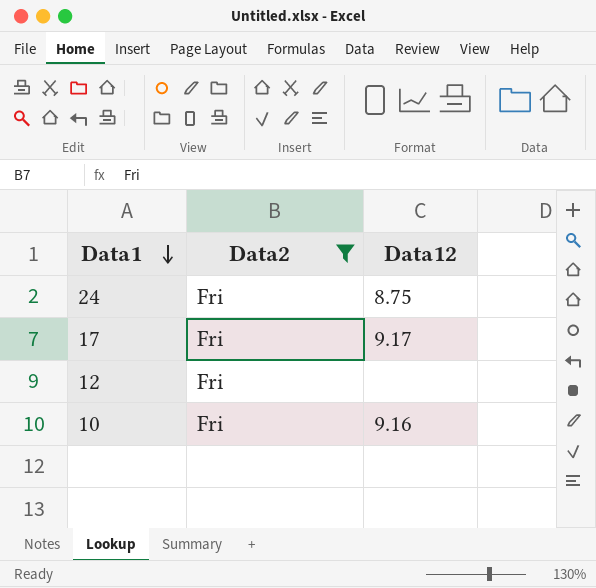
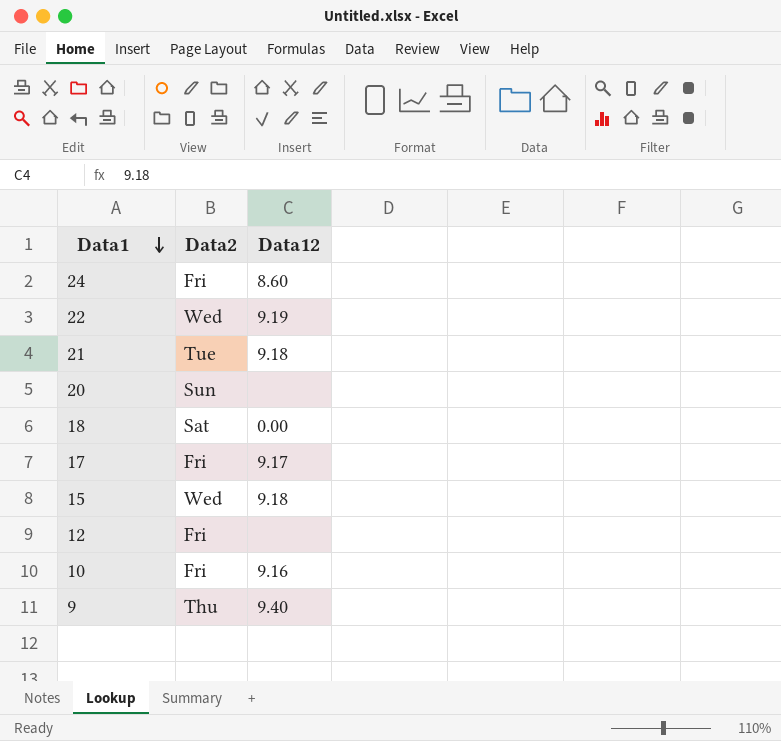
filter: Data2 = Fri -> none
24 | Data12: 8.75 -> 8.60

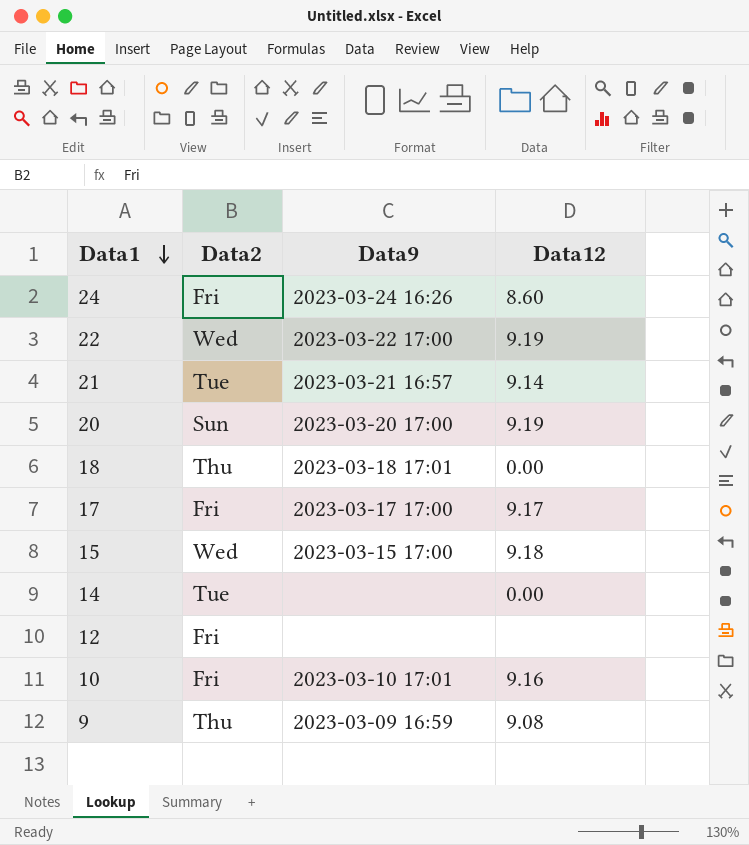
column Data9 | position: none -> 3
21 | Data12: 9.18 -> 9.14
20 | Data12: none -> 9.19
18 | Data2: Sat -> Thu
row 14: none -> Tue | none | 0.00
9 | Data12: 9.40 -> 9.08

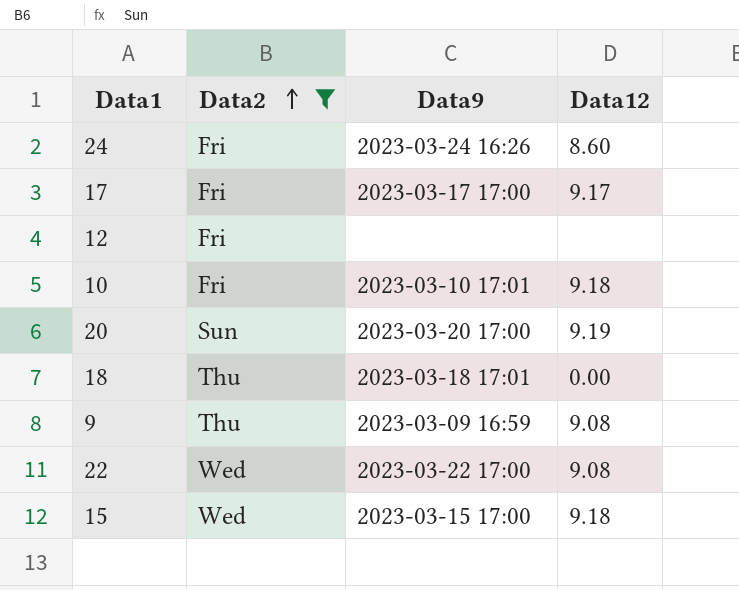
filter: none -> Data2 != Tue
row order: Data1 descending -> Data2 ascending
10 | Data12: 9.16 -> 9.18
22 | Data12: 9.19 -> 9.08

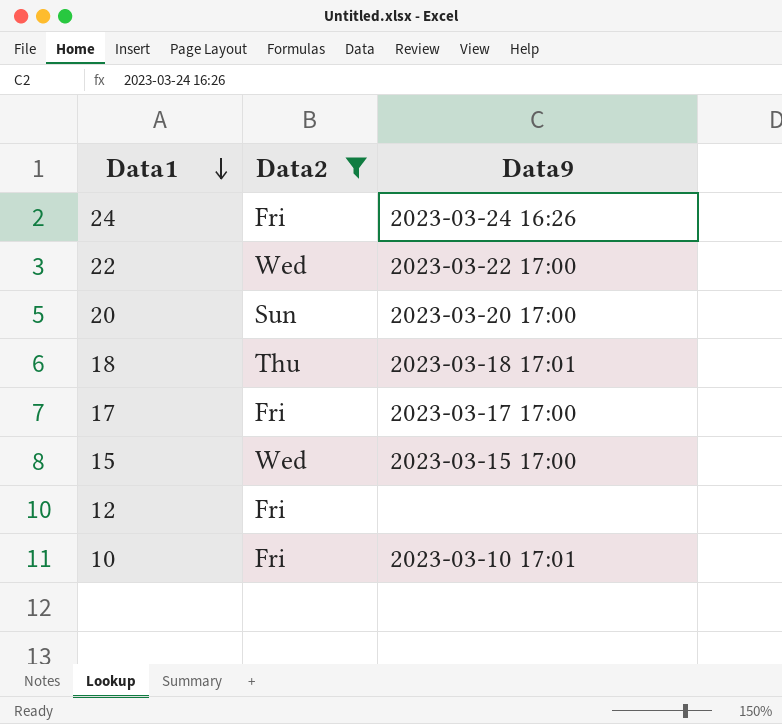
row order: Data2 ascending -> Data1 descending
column Data12 | position: 4 -> none
row 9: Thu | 2023-03-09 16:59 | 9.08 -> none

